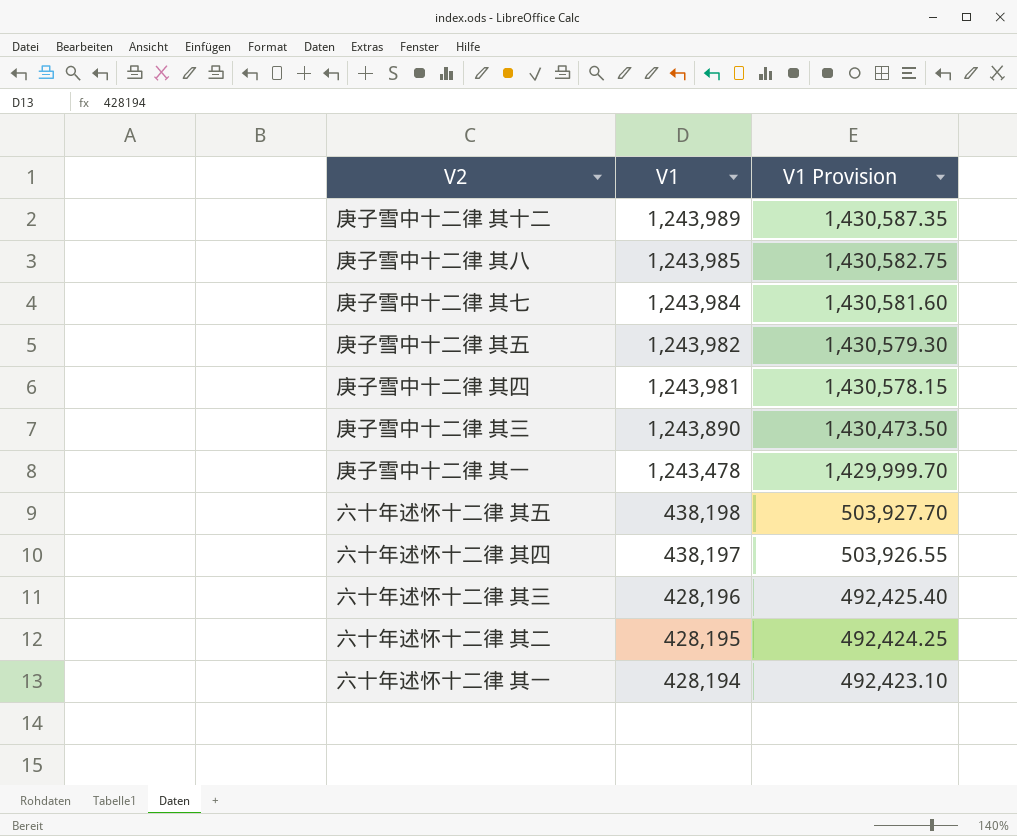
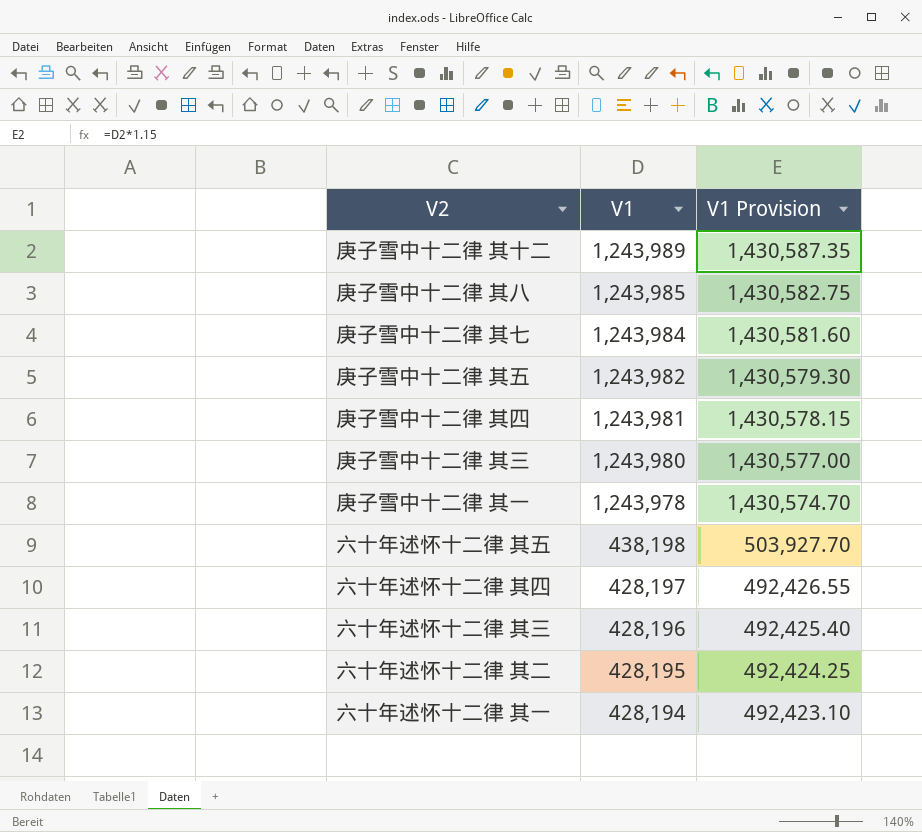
庚子雪中十二律 其三 | V1: 1,243,890 -> 1,243,980
庚子雪中十二律 其三 | V1 Provision: 1,430,473.50 -> 1,430,577.00
庚子雪中十二律 其一 | V1: 1,243,478 -> 1,243,978
庚子雪中十二律 其一 | V1 Provision: 1,429,999.70 -> 1,430,574.70
六十年述怀十二律 其四 | V1: 438,197 -> 428,197
六十年述怀十二律 其四 | V1 Provision: 503,926.55 -> 492,426.55

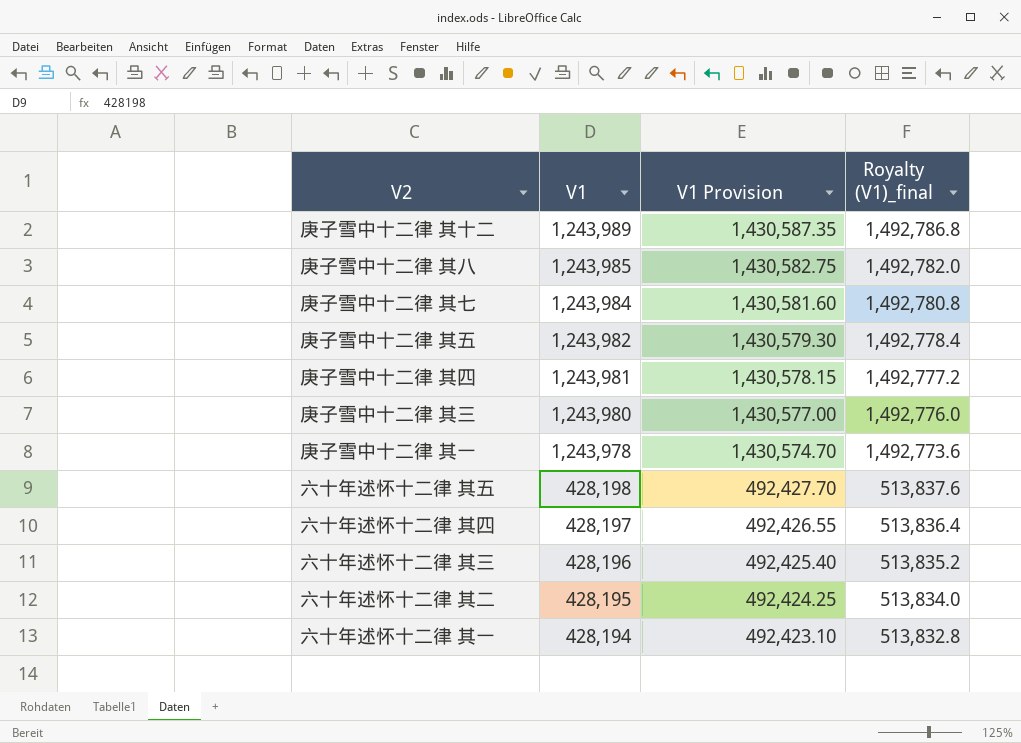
column Royalty (V1)_final | formula: none -> [V1] * 1.2
六十年述怀十二律 其五 | V1: 438,198 -> 428,198
六十年述怀十二律 其五 | V1 Provision: 503,927.70 -> 492,427.70

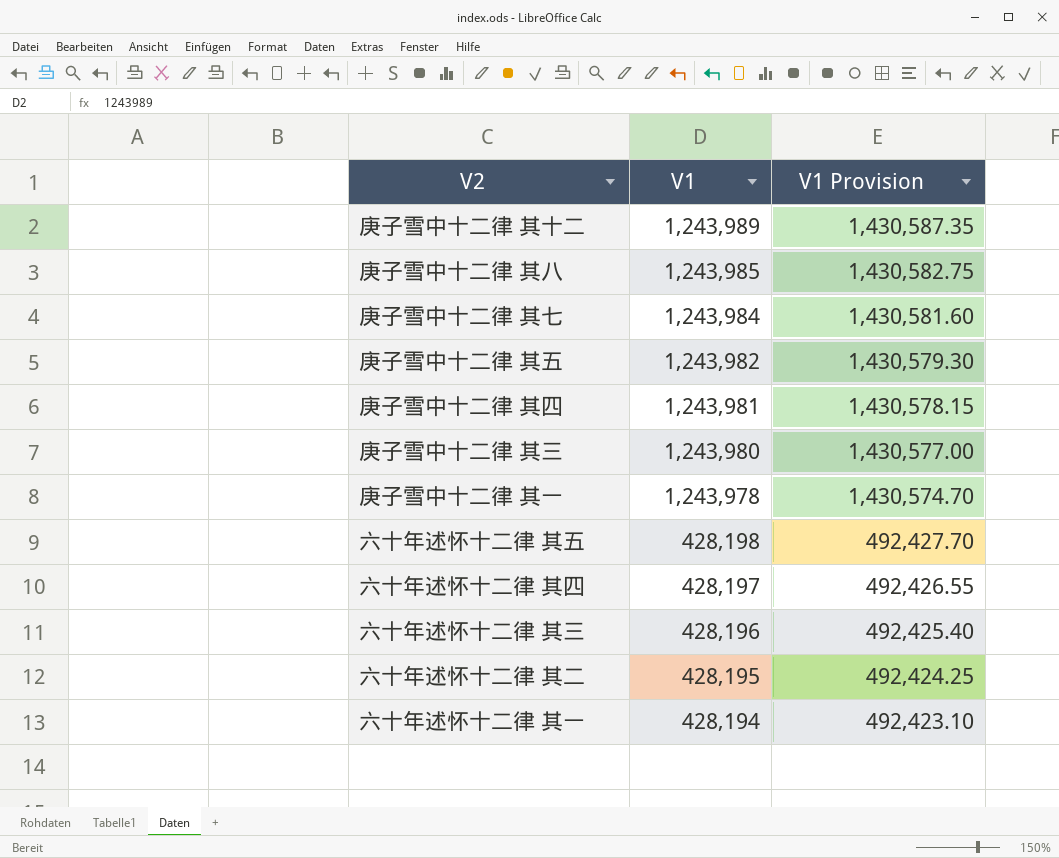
column Royalty (V1)_final | formula: [V1] * 1.2 -> none

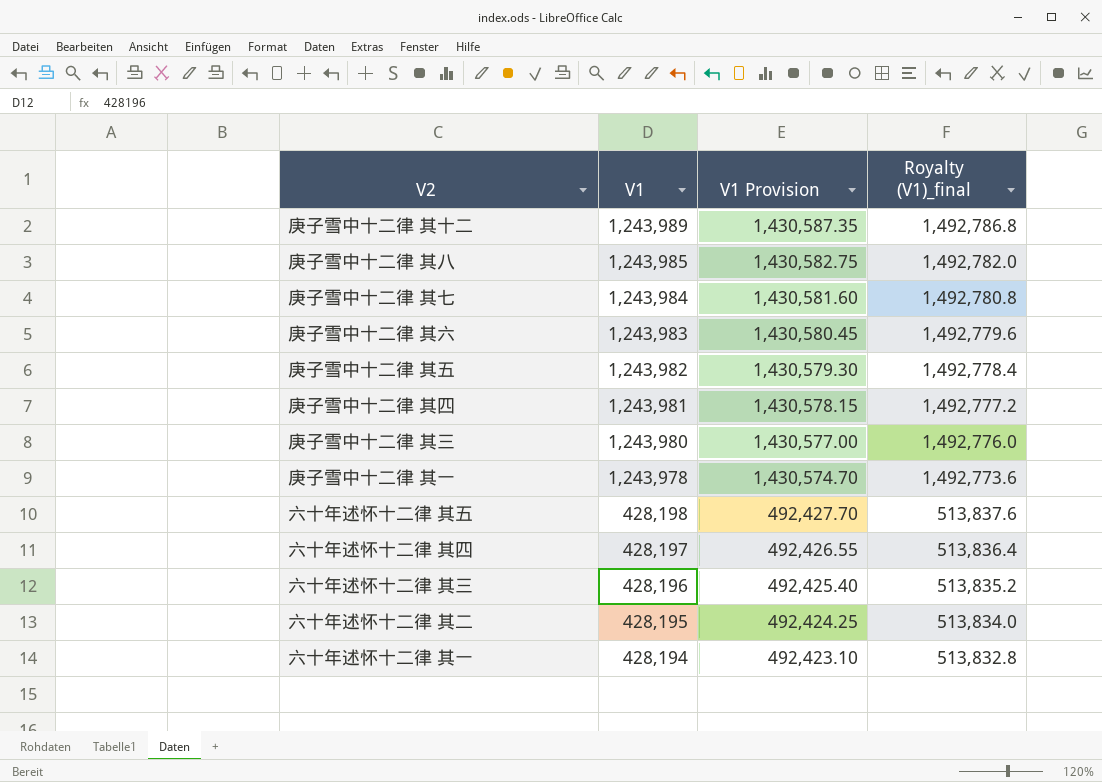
column Royalty (V1)_final | formula: none -> [V1] * 1.2
row 庚子雪中十二律 其六: none -> 1,243,983 | 1,430,580.45 | 1,492,779.6

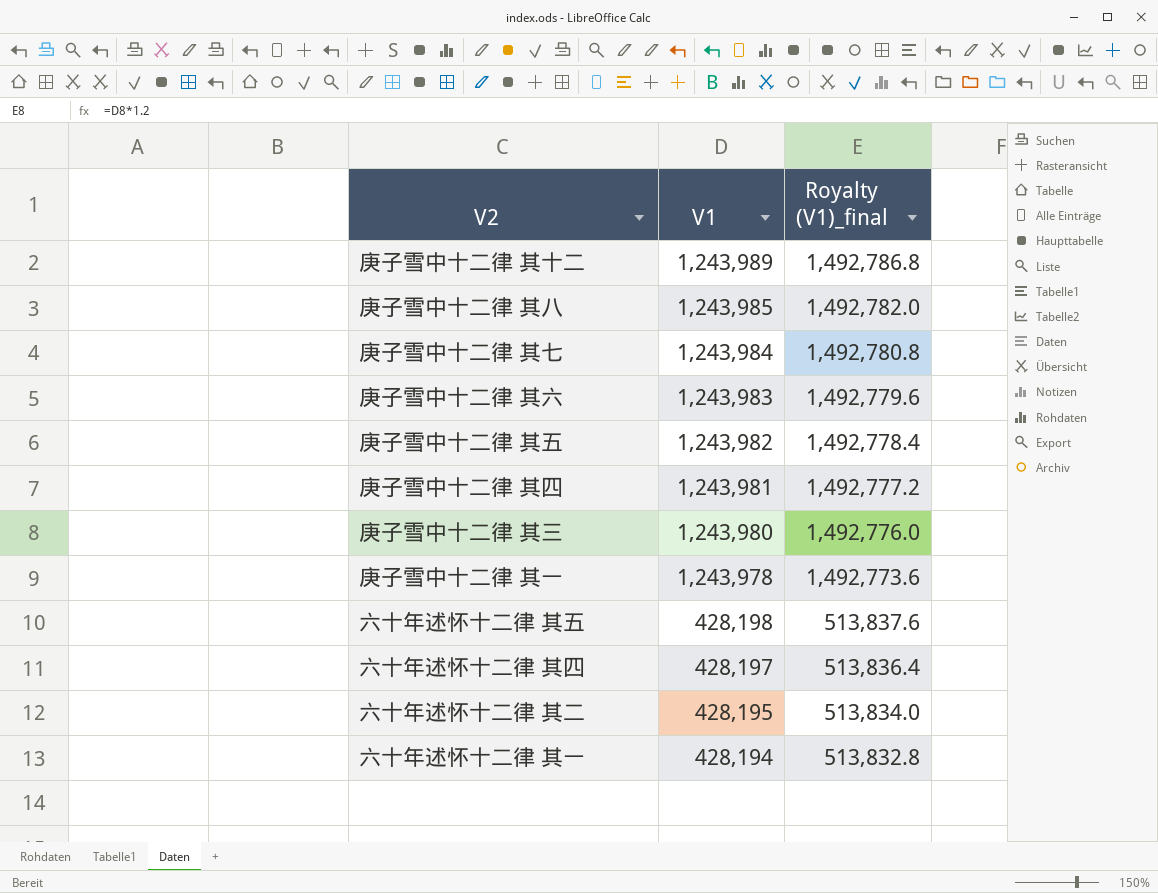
column V1 Provision | formula: [V1] * 1.15 -> none
row 六十年述怀十二律 其三: 428,196 | 492,425.40 | 513,835.2 -> none

